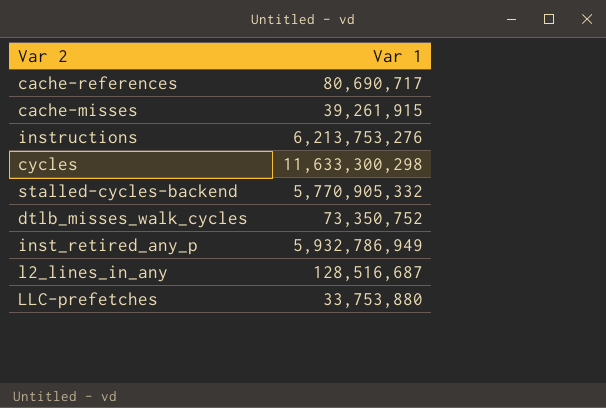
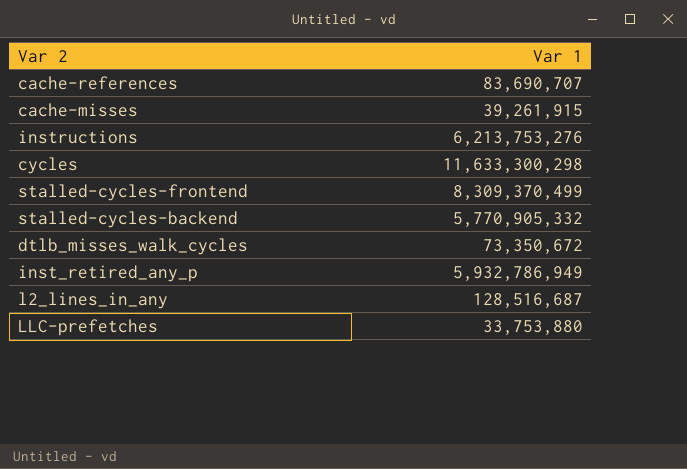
cache-references | Var 1: 80,690,717 -> 83,690,707
row stalled-cycles-frontend: none -> 8,309,370,499
dtlb_misses_walk_cycles | Var 1: 73,350,752 -> 73,350,672

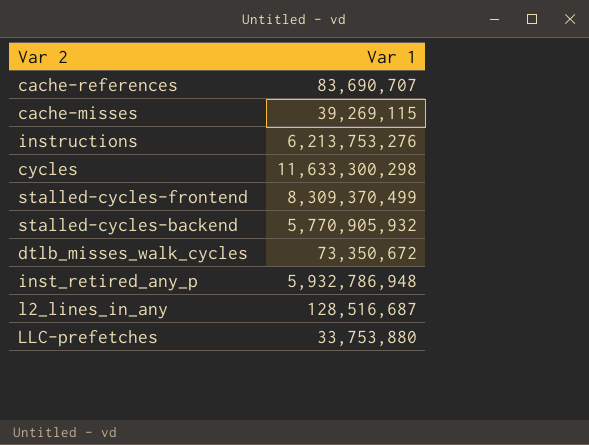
cache-misses | Var 1: 39,261,915 -> 39,269,115
stalled-cycles-backend | Var 1: 5,770,905,332 -> 5,770,905,932
inst_retired_any_p | Var 1: 5,932,786,949 -> 5,932,786,948

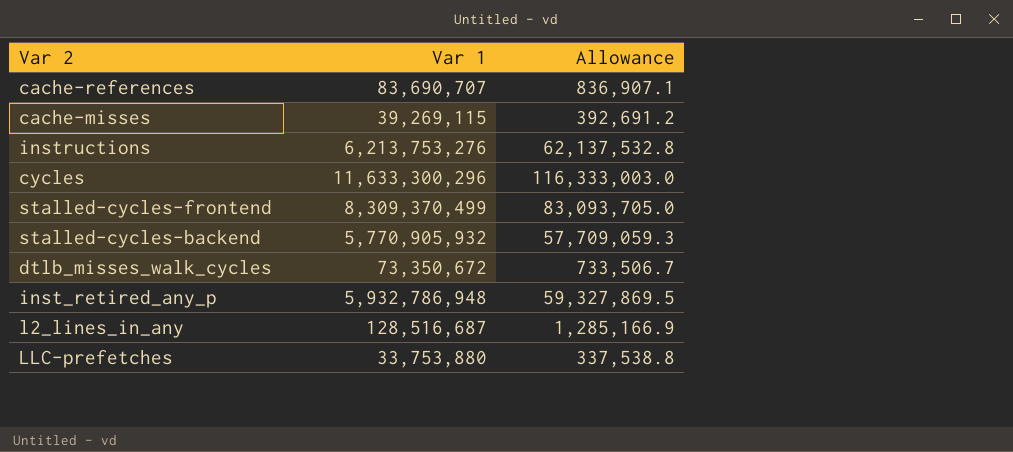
column Allowance | formula: none -> [Var 1] * 0.01
cycles | Var 1: 11,633,300,298 -> 11,633,300,296

